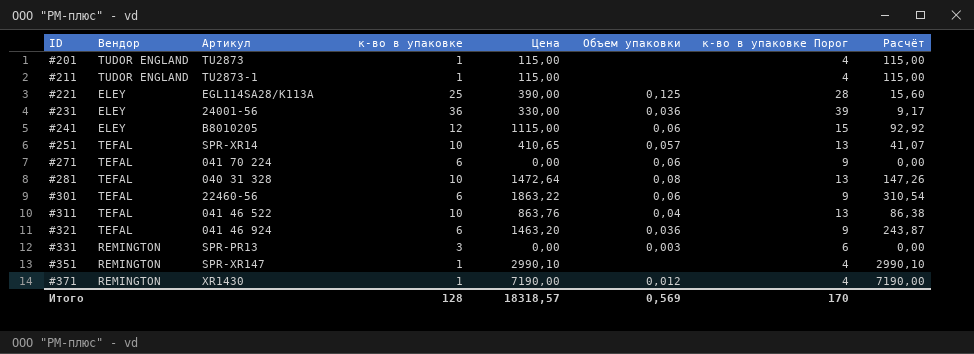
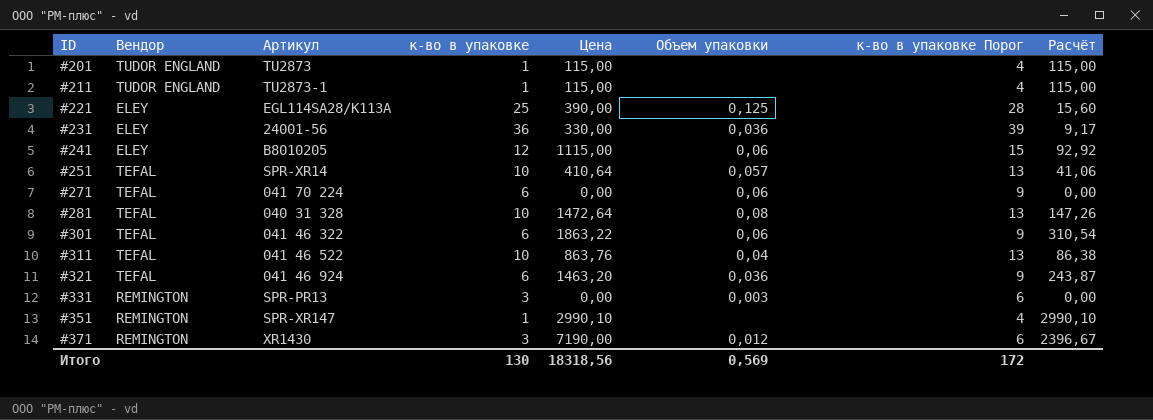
#251 | Цена: 410,65 -> 410,64
#251 | Расчёт: 41,07 -> 41,06
#301 | Артикул: 22460-56 -> 041 46 322
#371 | к-во в упаковке: 1 -> 3
#371 | к-во в упаковке Порог: 4 -> 6
#371 | Расчёт: 7190,00 -> 2396,67
Итого | к-во в упаковке: 128 -> 130
Итого | Цена: 18318,57 -> 18318,56
Итого | к-во в упаковке Порог: 170 -> 172

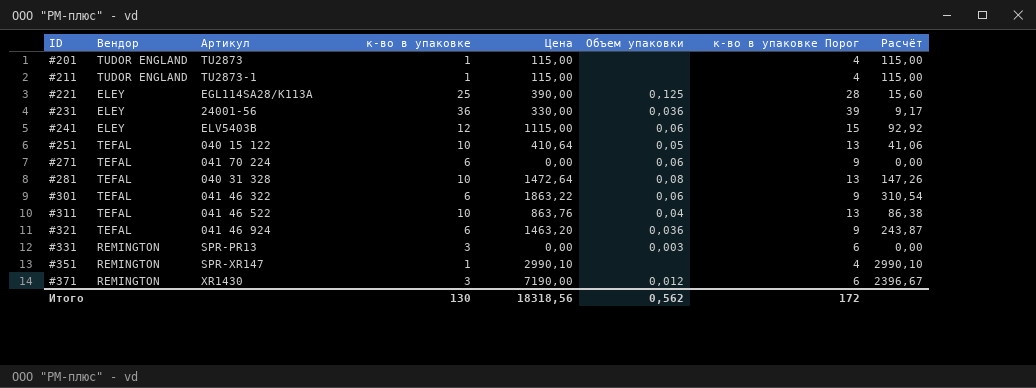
#241 | Артикул: B8010205 -> ELV5403B
#251 | Артикул: SPR-XR14 -> 040 15 122
#251 | Объем упаковки: 0,057 -> 0,05
Итого | Объем упаковки: 0,569 -> 0,562

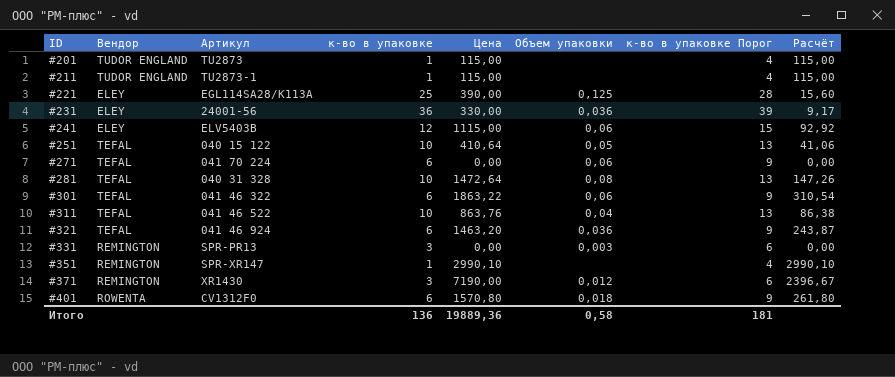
row #401: none -> ROWENTA | CV1312F0 | 6 | 1570,80 | 0,018 | 9 | 261,80
Итого | к-во в упаковке: 130 -> 136
Итого | Цена: 18318,56 -> 19889,36
Итого | Объем упаковки: 0,562 -> 0,58
Итого | к-во в упаковке Порог: 172 -> 181

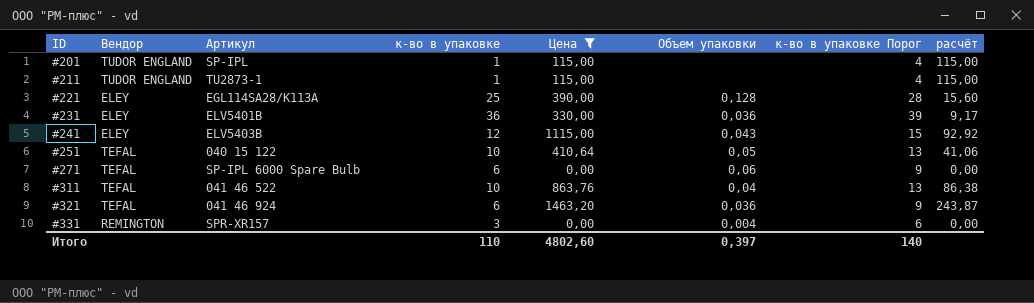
filter: none -> Цена <= 1463,20
column name: Расчёт -> расчёт
#201 | Артикул: TU2873 -> SP-IPL
#221 | Объем упаковки: 0,125 -> 0,128
#231 | Артикул: 24001-56 -> ELV5401B
#241 | Объем упаковки: 0,06 -> 0,043
#271 | Артикул: 041 70 224 -> SP-IPL 6000 Spare Bulb
#331 | Артикул: SPR-PR13 -> SPR-XR157
#331 | Объем упаковки: 0,003 -> 0,004
Итого | к-во в упаковке: 136 -> 110
Итого | Цена: 19889,36 -> 4802,60
Итого | Объем упаковки: 0,58 -> 0,397
Итого | к-во в упаковке Порог: 181 -> 140

